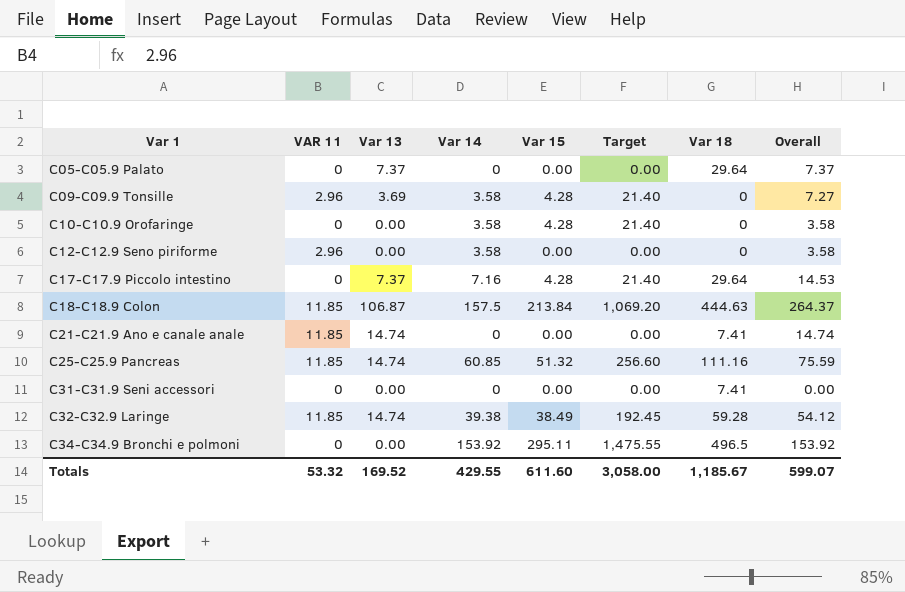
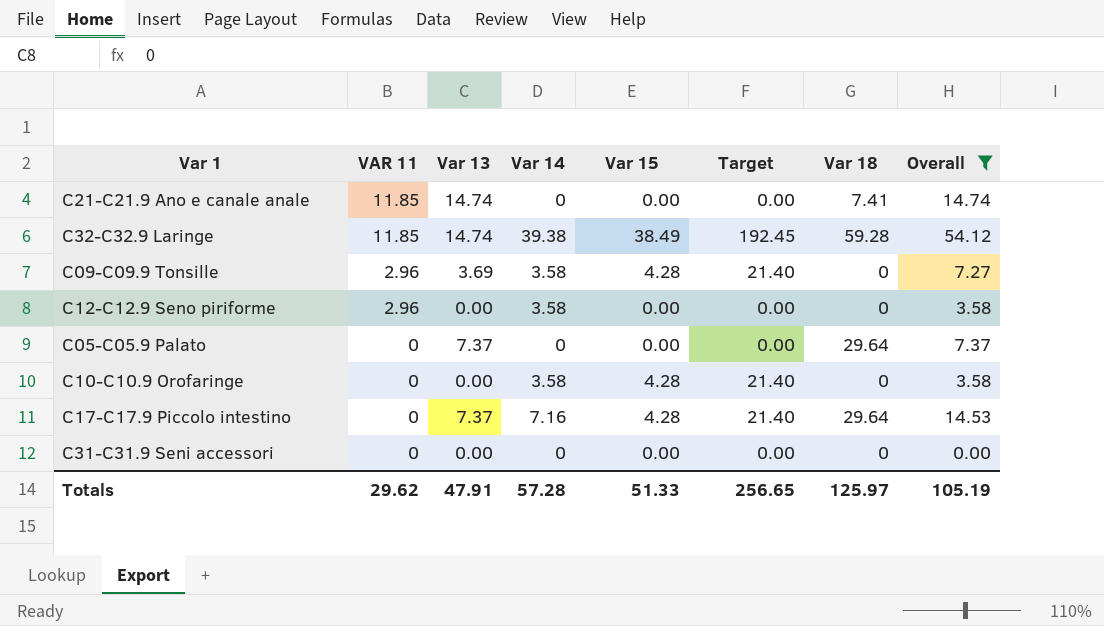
filter: none -> Overall <= 54.12
row order: Var 1 ascending -> VAR 11 descending
C31-C31.9 Seni accessori | Var 18: 7.41 -> 0
Totals | VAR 11: 53.32 -> 29.62
Totals | Var 13: 169.52 -> 47.91
Totals | Var 14: 429.55 -> 57.28
Totals | Var 15: 611.60 -> 51.33
Totals | Target: 3,058.00 -> 256.65
Totals | Var 18: 1,185.67 -> 125.97
Totals | Overall: 599.07 -> 105.19

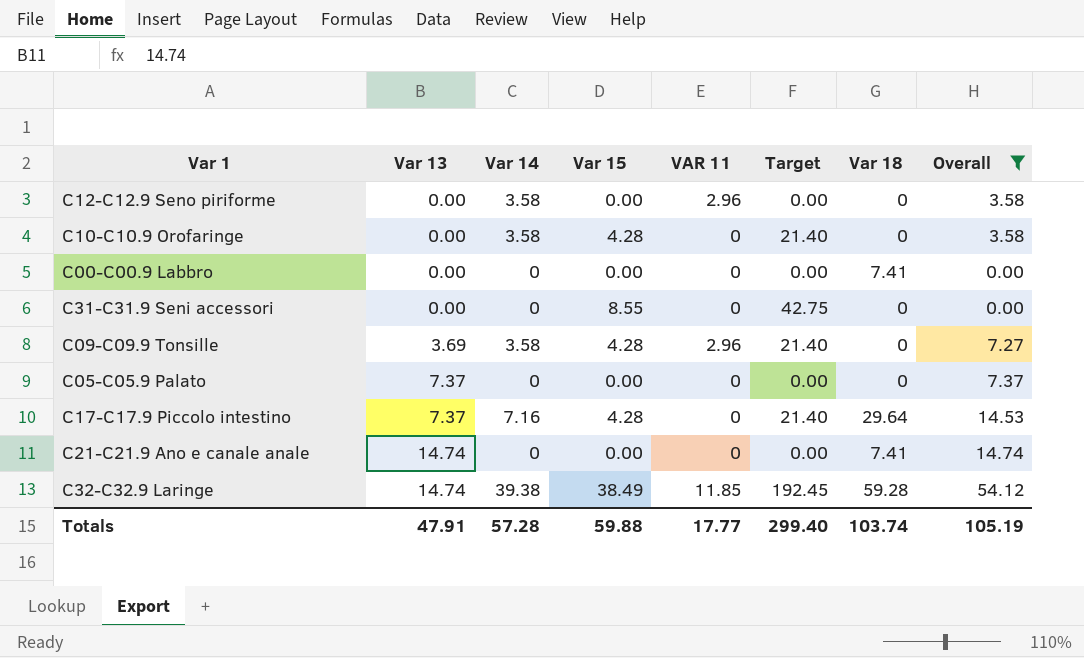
row order: VAR 11 descending -> Var 13 ascending
column VAR 11 | position: 2 -> 5
row C00-C00.9 Labbro: none -> 0.00 | 0 | 0.00 | 0 | 0.00 | 7.41 | 0.00
C31-C31.9 Seni accessori | Var 15: 0.00 -> 8.55
C31-C31.9 Seni accessori | Target: 0.00 -> 42.75
C05-C05.9 Palato | Var 18: 29.64 -> 0
C21-C21.9 Ano e canale anale | VAR 11: 11.85 -> 0
Totals | Var 15: 51.33 -> 59.88
Totals | VAR 11: 29.62 -> 17.77
Totals | Target: 256.65 -> 299.40
Totals | Var 18: 125.97 -> 103.74

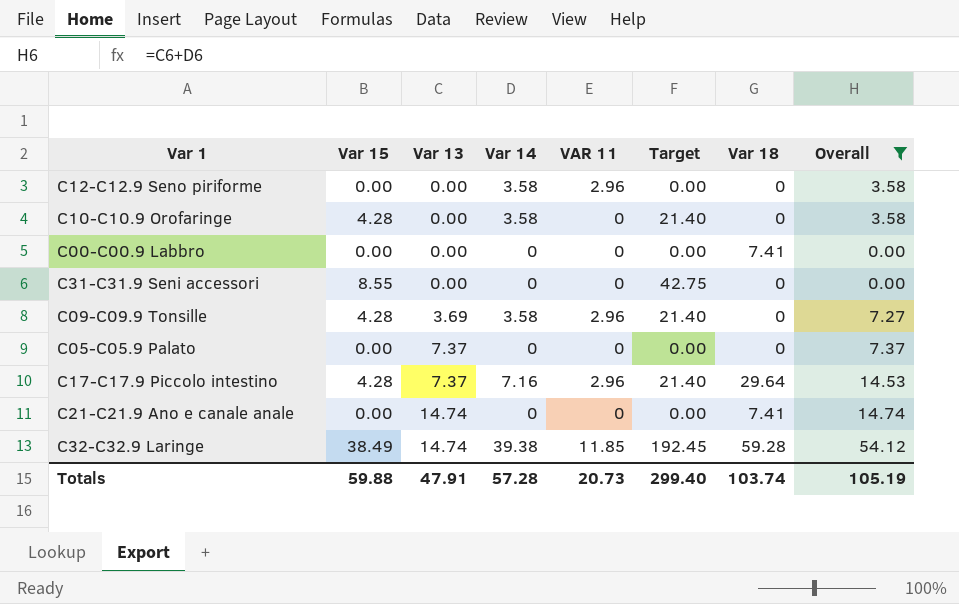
column Var 15 | position: 4 -> 2
C17-C17.9 Piccolo intestino | VAR 11: 0 -> 2.96
Totals | VAR 11: 17.77 -> 20.73

